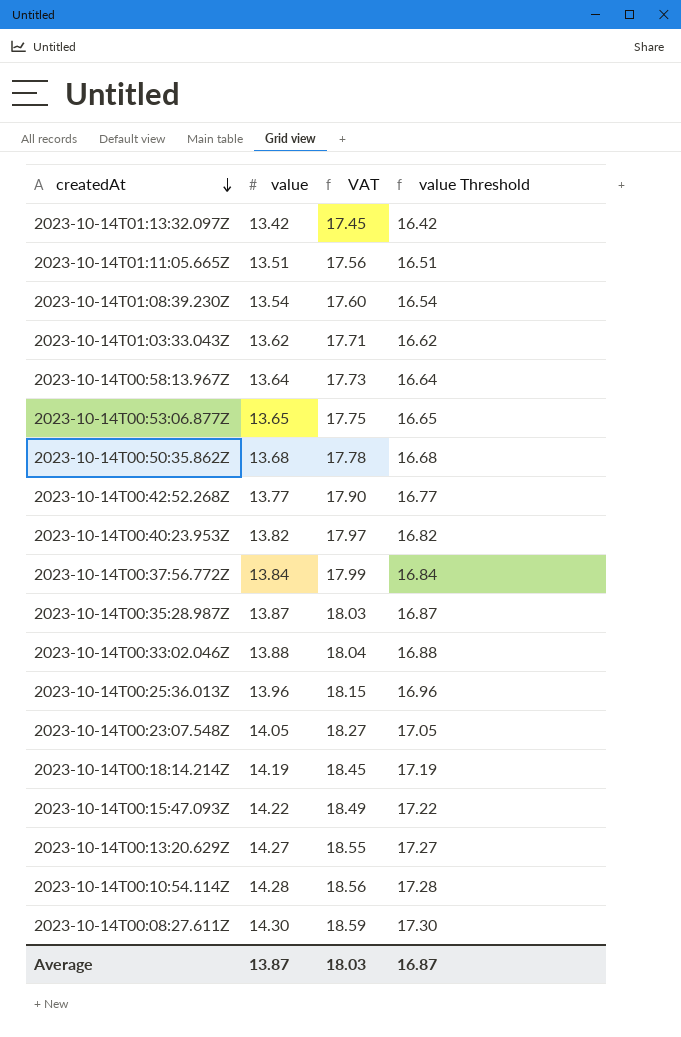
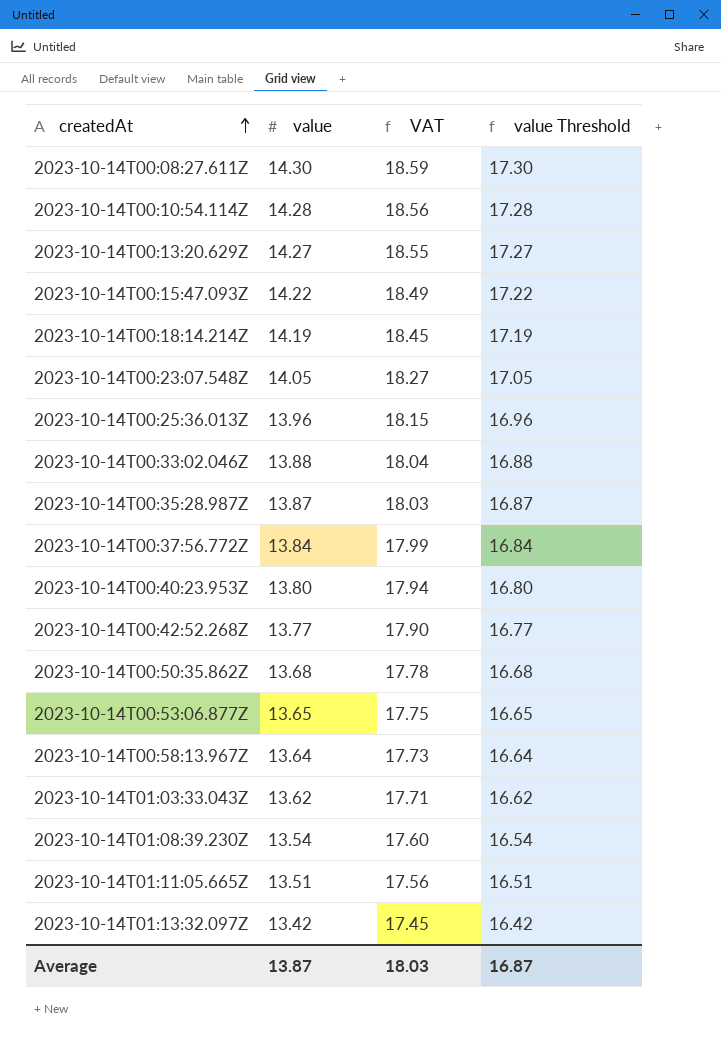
row order: createdAt descending -> createdAt ascending
2023-10-14T00:40:23.953Z | value: 13.82 -> 13.80
2023-10-14T00:40:23.953Z | VAT: 17.97 -> 17.94
2023-10-14T00:40:23.953Z | value Threshold: 16.82 -> 16.80

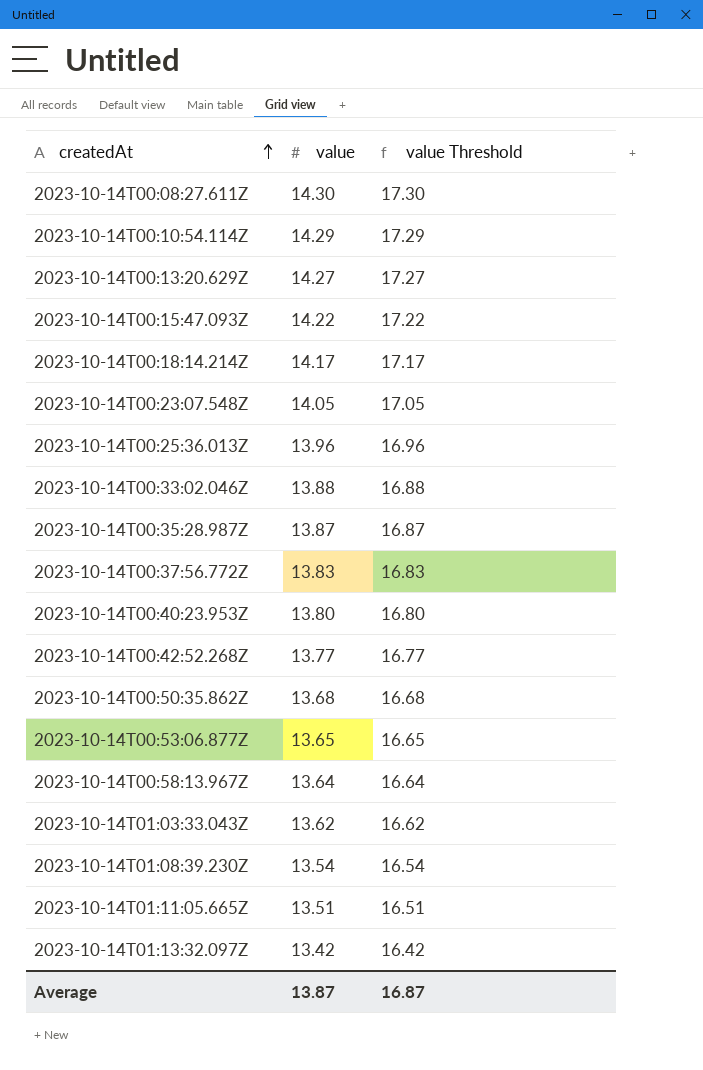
column VAT | formula: [value] * 1.3 -> none
2023-10-14T00:10:54.114Z | value: 14.28 -> 14.29
2023-10-14T00:10:54.114Z | value Threshold: 17.28 -> 17.29
2023-10-14T00:18:14.214Z | value: 14.19 -> 14.17
2023-10-14T00:18:14.214Z | value Threshold: 17.19 -> 17.17
2023-10-14T00:37:56.772Z | value: 13.84 -> 13.83
2023-10-14T00:37:56.772Z | value Threshold: 16.84 -> 16.83

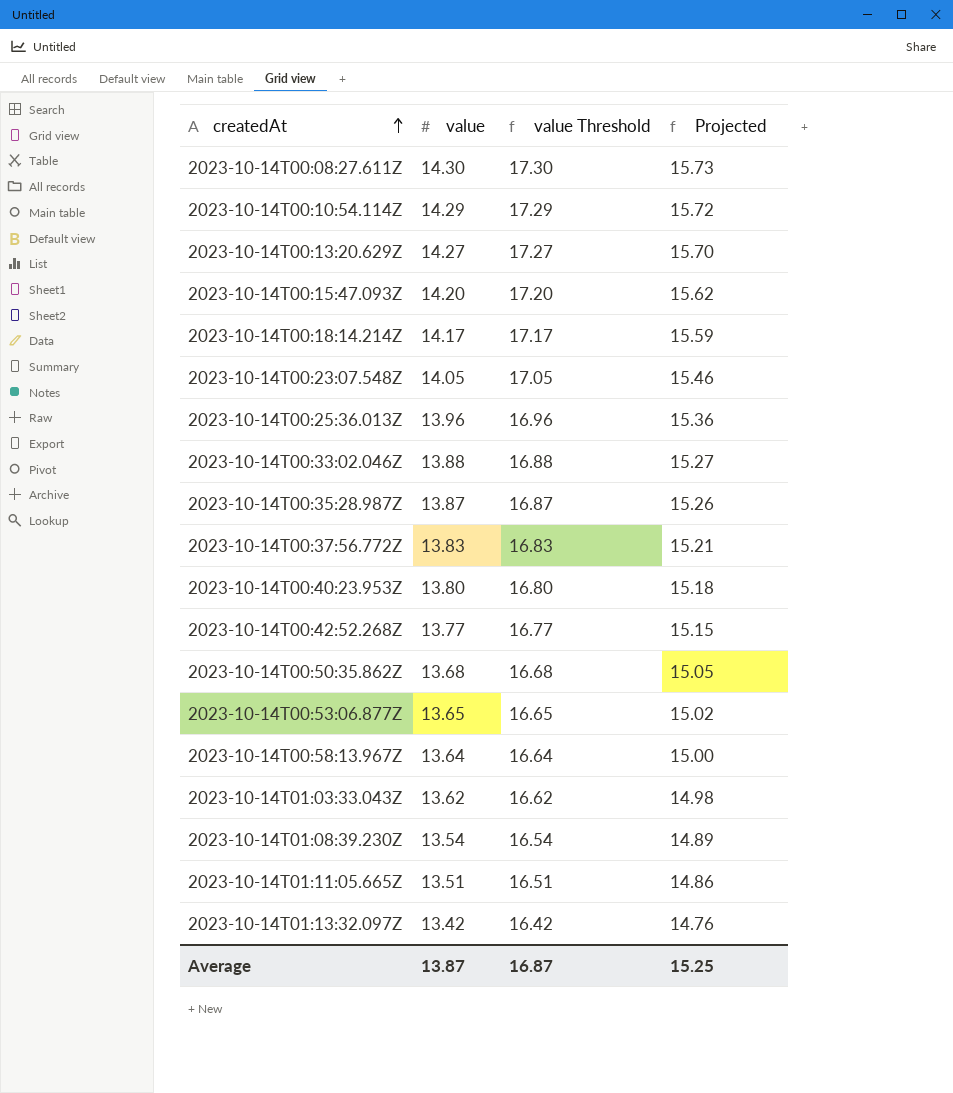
column Projected | formula: none -> [value] * 1.1
2023-10-14T00:15:47.093Z | value: 14.22 -> 14.20
2023-10-14T00:15:47.093Z | value Threshold: 17.22 -> 17.20

